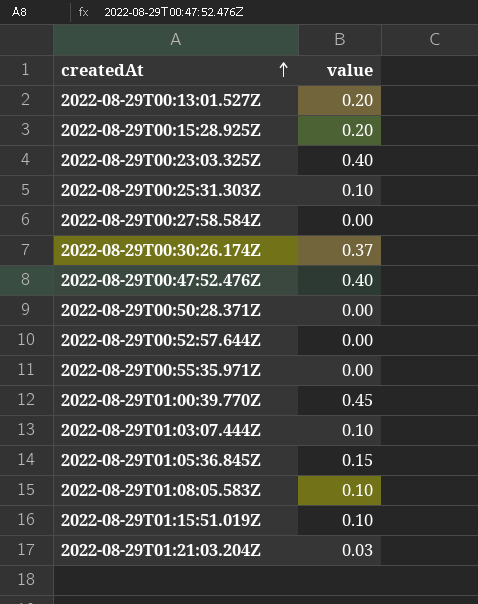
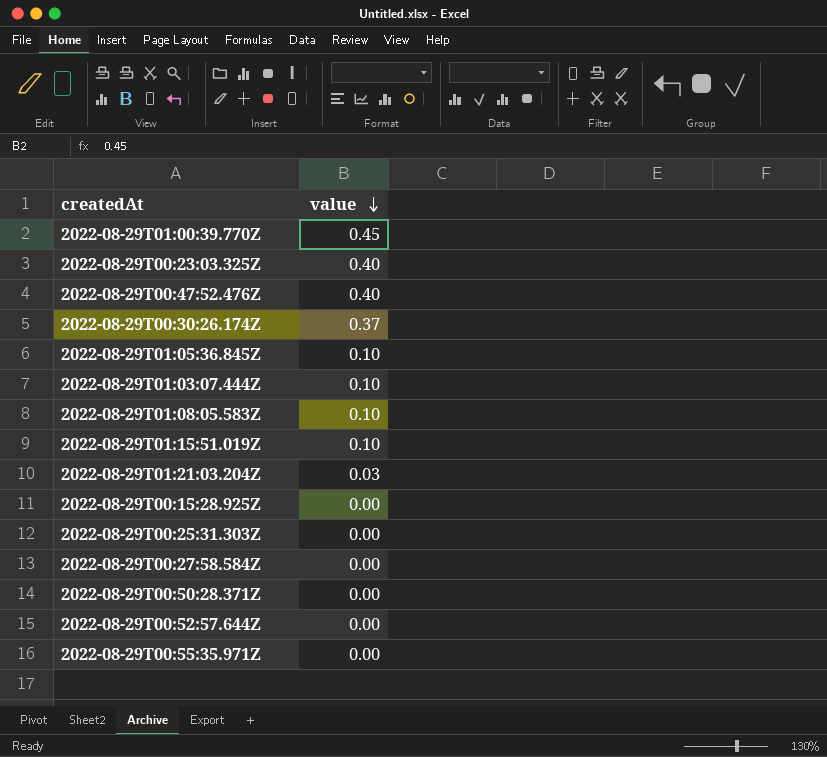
row order: createdAt ascending -> value descending
row 2022-08-29T00:13:01.527Z: 0.20 -> none
2022-08-29T01:05:36.845Z | value: 0.15 -> 0.10
2022-08-29T00:15:28.925Z | value: 0.20 -> 0.00
2022-08-29T00:25:31.303Z | value: 0.10 -> 0.00

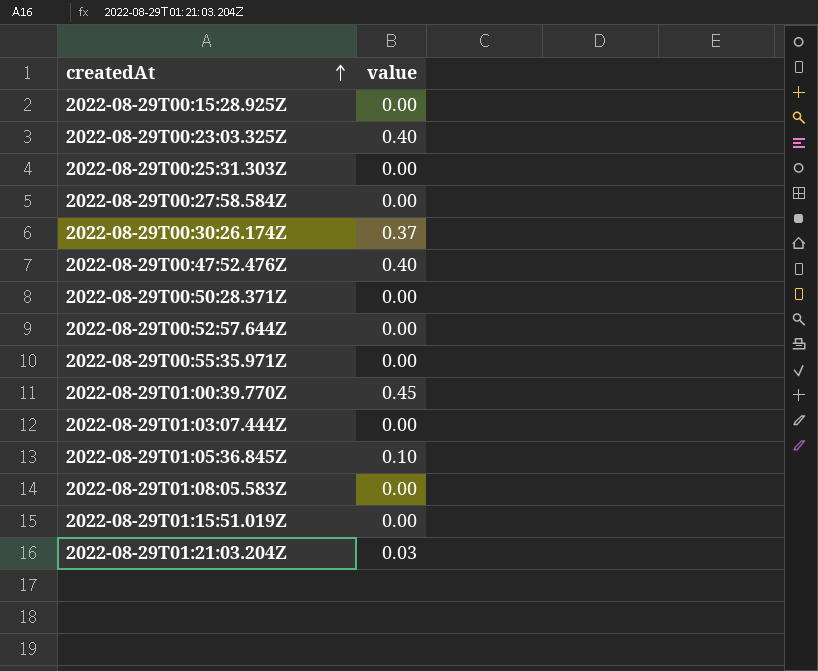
row order: value descending -> createdAt ascending
2022-08-29T01:03:07.444Z | value: 0.10 -> 0.00
2022-08-29T01:08:05.583Z | value: 0.10 -> 0.00
2022-08-29T01:15:51.019Z | value: 0.10 -> 0.00

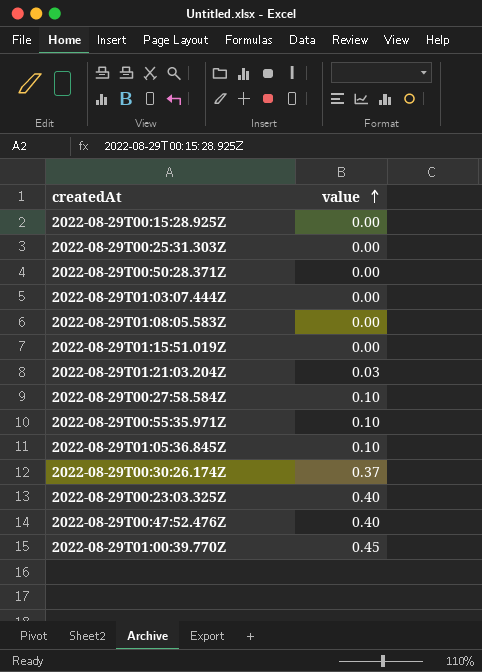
row order: createdAt ascending -> value ascending
row 2022-08-29T00:52:57.644Z: 0.00 -> none
2022-08-29T00:27:58.584Z | value: 0.00 -> 0.10
2022-08-29T00:55:35.971Z | value: 0.00 -> 0.10

